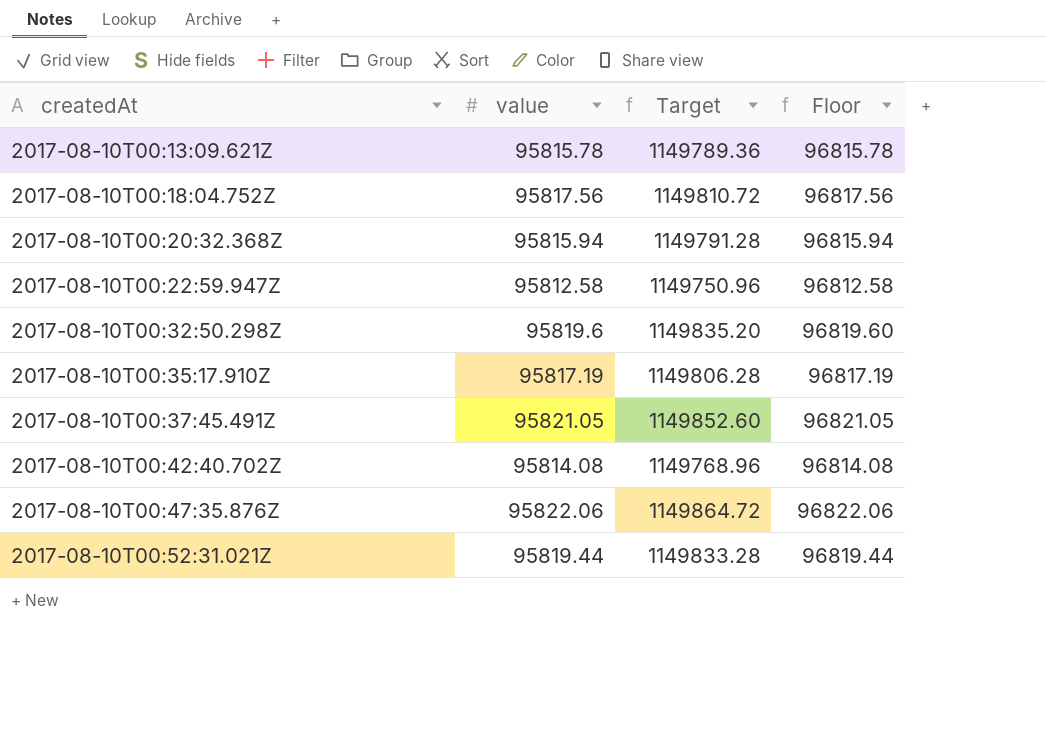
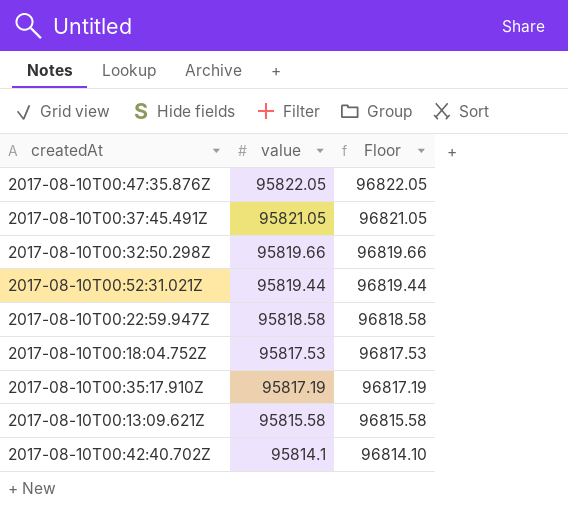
row order: createdAt ascending -> value descending
column Target | formula: [value] * 12 -> none
row 2017-08-10T00:20:32.368Z: 95815.94 | 1149791.28 | 96815.94 -> none
2017-08-10T00:47:35.876Z | value: 95822.06 -> 95822.05
2017-08-10T00:47:35.876Z | Floor: 96822.06 -> 96822.05
2017-08-10T00:32:50.298Z | value: 95819.6 -> 95819.66
2017-08-10T00:32:50.298Z | Floor: 96819.60 -> 96819.66
2017-08-10T00:22:59.947Z | value: 95812.58 -> 95818.58
2017-08-10T00:22:59.947Z | Floor: 96812.58 -> 96818.58
2017-08-10T00:18:04.752Z | value: 95817.56 -> 95817.53
2017-08-10T00:18:04.752Z | Floor: 96817.56 -> 96817.53
2017-08-10T00:13:09.621Z | value: 95815.78 -> 95815.58
2017-08-10T00:13:09.621Z | Floor: 96815.78 -> 96815.58
2017-08-10T00:42:40.702Z | value: 95814.08 -> 95814.1
2017-08-10T00:42:40.702Z | Floor: 96814.08 -> 96814.10

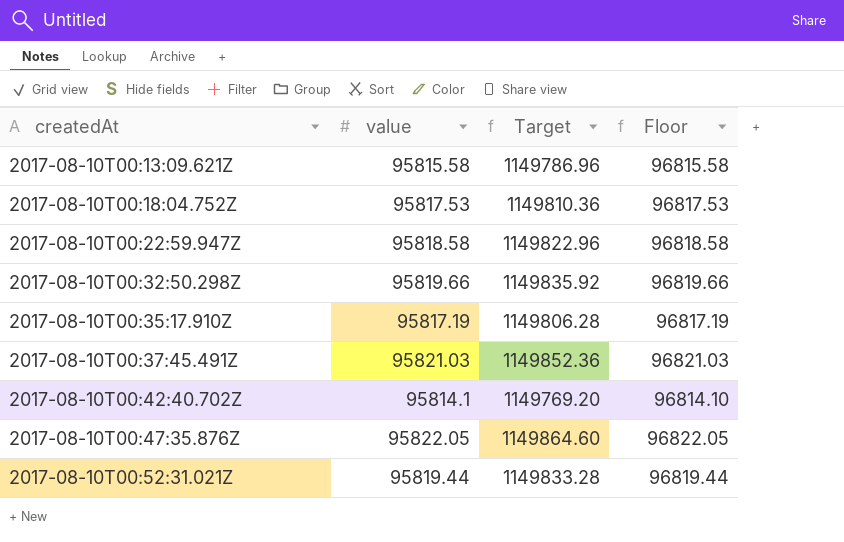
row order: value descending -> createdAt ascending
column Target | formula: none -> [value] * 12
2017-08-10T00:37:45.491Z | value: 95821.05 -> 95821.03
2017-08-10T00:37:45.491Z | Floor: 96821.05 -> 96821.03

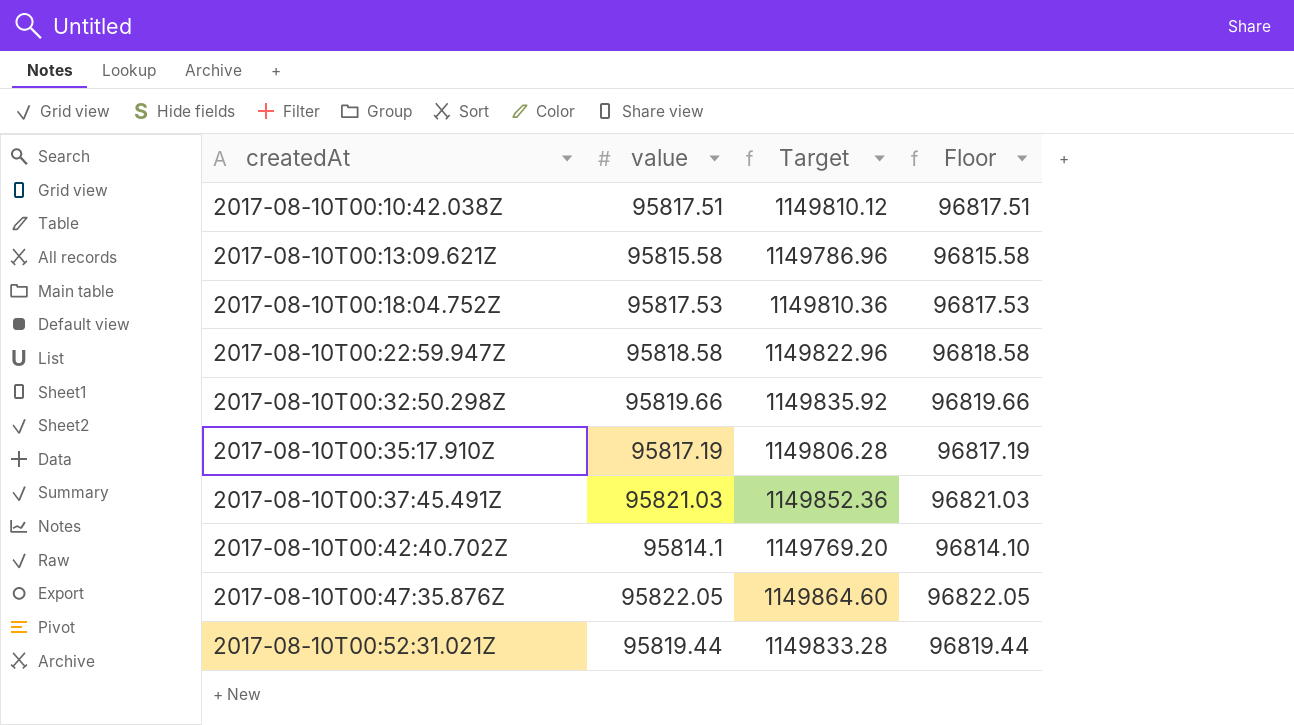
row 2017-08-10T00:10:42.038Z: none -> 95817.51 | 1149810.12 | 96817.51

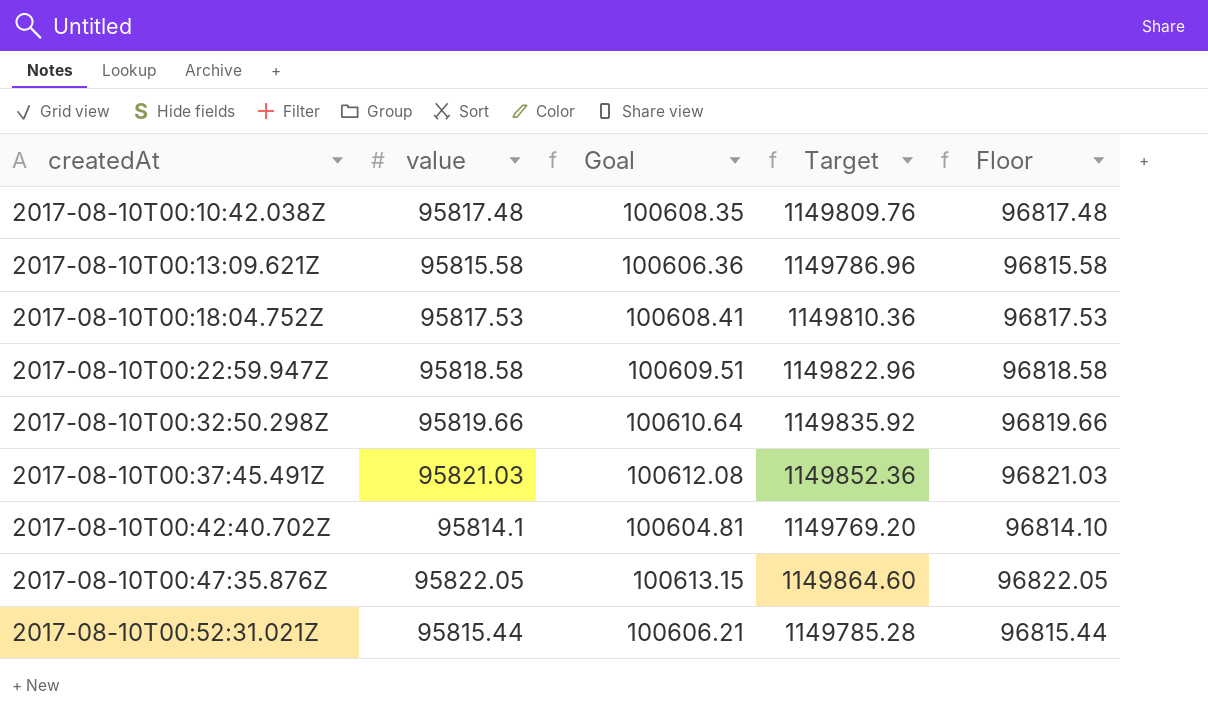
column Goal | formula: none -> [value] * 1.05
row 2017-08-10T00:35:17.910Z: 95817.19 | 1149806.28 | 96817.19 -> none
2017-08-10T00:10:42.038Z | value: 95817.51 -> 95817.48
2017-08-10T00:10:42.038Z | Target: 1149810.12 -> 1149809.76
2017-08-10T00:10:42.038Z | Floor: 96817.51 -> 96817.48
2017-08-10T00:52:31.021Z | value: 95819.44 -> 95815.44
2017-08-10T00:52:31.021Z | Target: 1149833.28 -> 1149785.28
2017-08-10T00:52:31.021Z | Floor: 96819.44 -> 96815.44

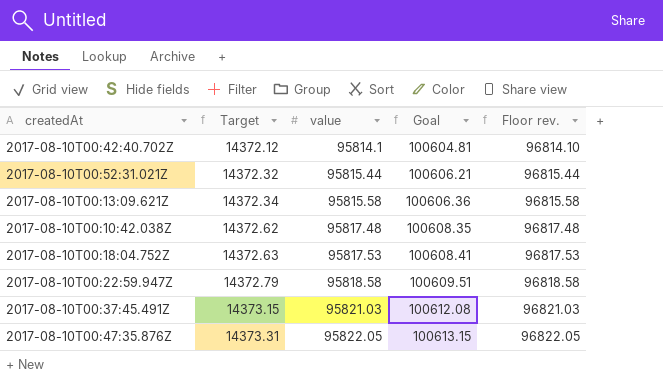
row order: createdAt ascending -> Target ascending
column Target | formula: [value] * 12 -> [value] * 0.15
column Target | position: 4 -> 2
column name: Floor -> Floor rev.
row 2017-08-10T00:32:50.298Z: 95819.66 | 100610.64 | 1149835.92 | 96819.66 -> none

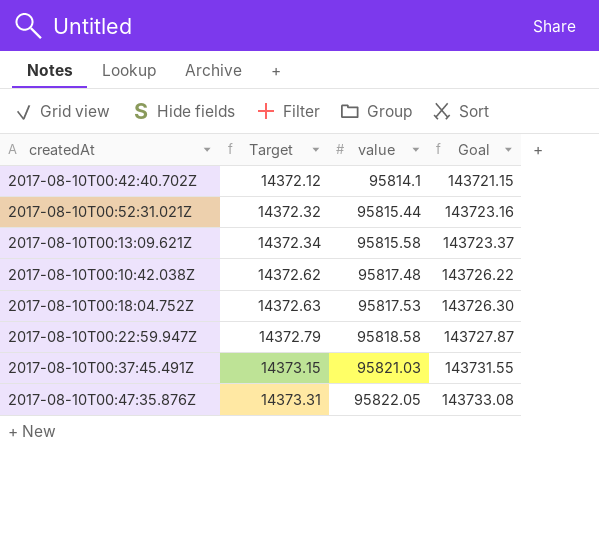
column Floor rev. | formula: [value] + 1000 -> none
column Goal | formula: [value] * 1.05 -> [value] * 1.5

